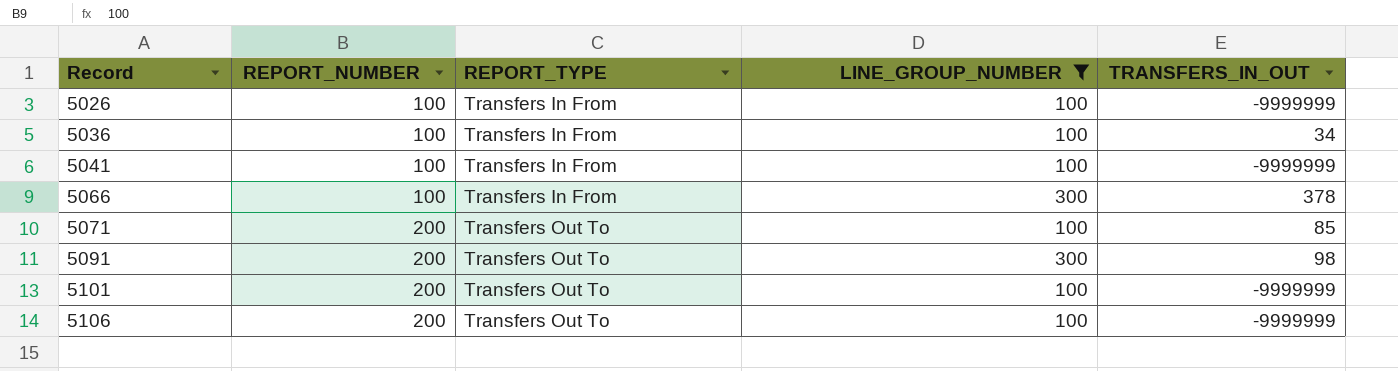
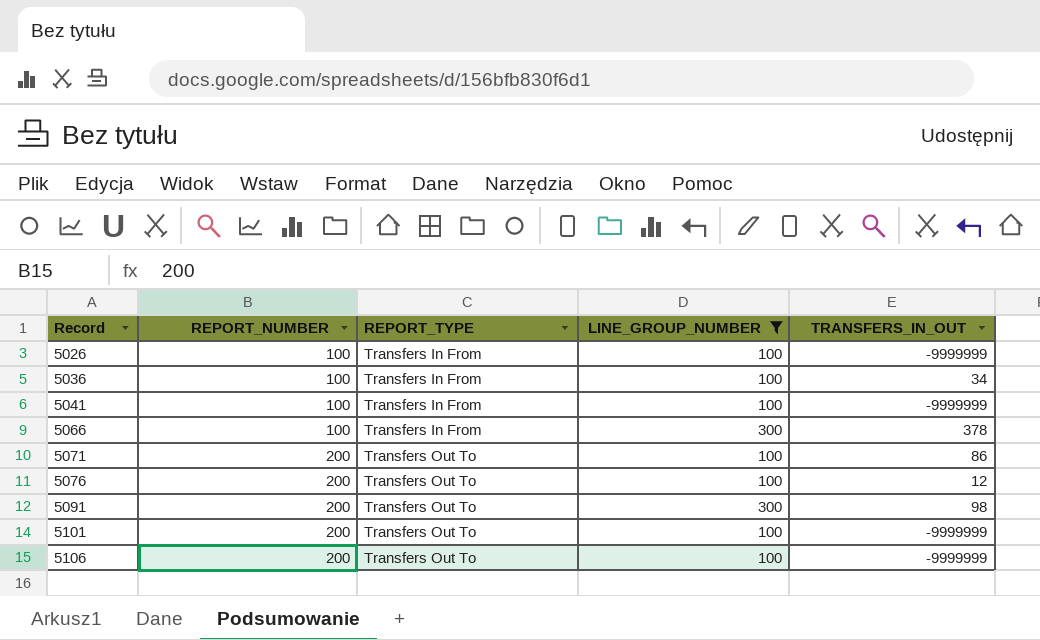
5071 | TRANSFERS_IN_OUT: 85 -> 86
row 5076: none -> 200 | Transfers Out To | 100 | 12

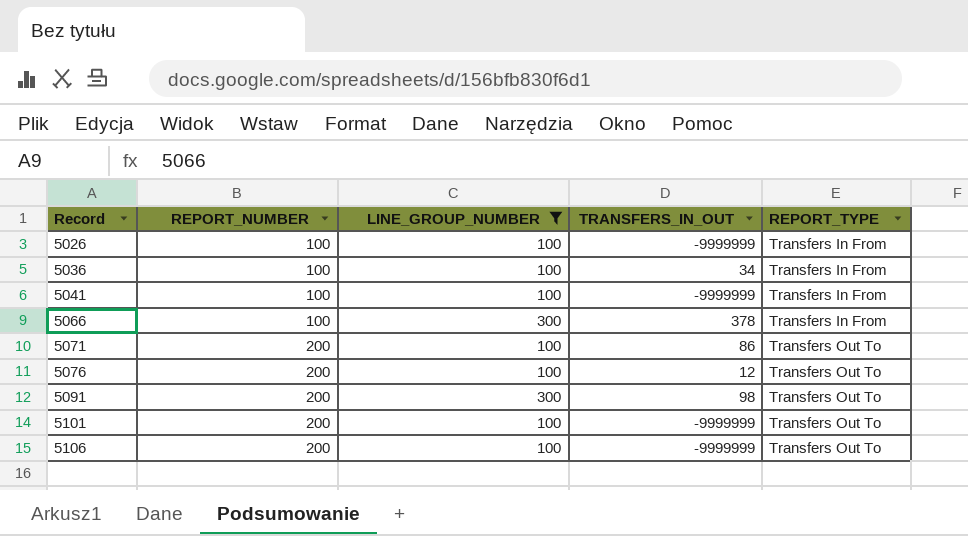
column REPORT_TYPE | position: 3 -> 5

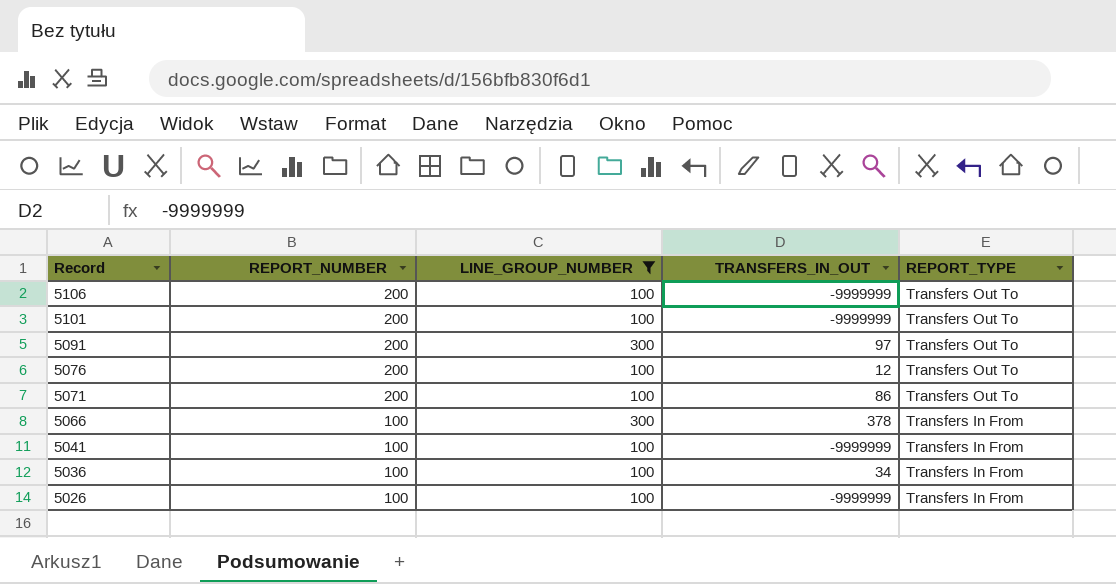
row order: Record ascending -> Record descending
5091 | TRANSFERS_IN_OUT: 98 -> 97

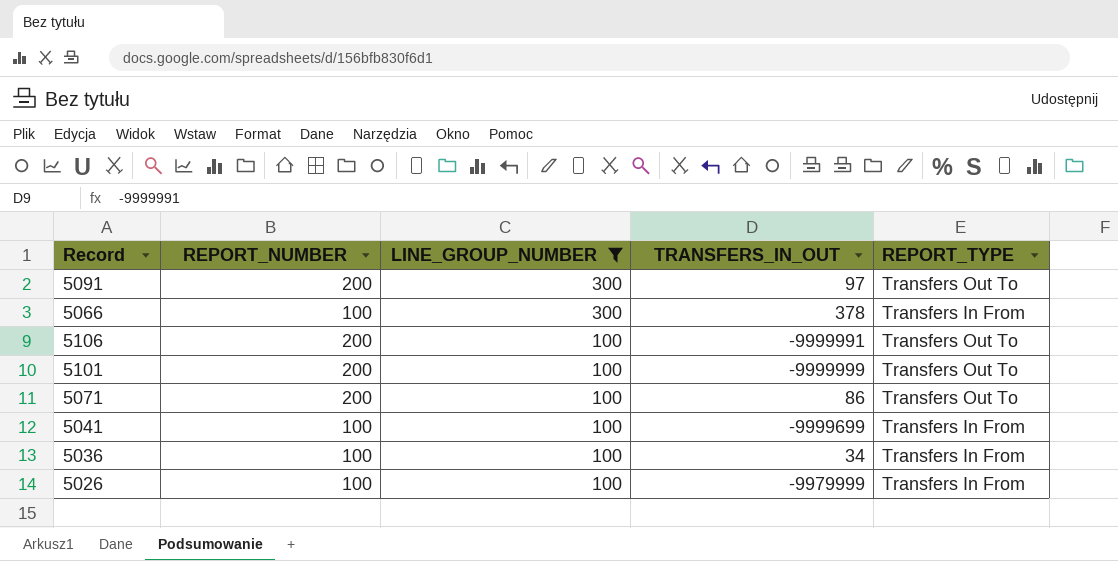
row order: Record descending -> LINE_GROUP_NUMBER descending
row 5076: 200 | 100 | 12 | Transfers Out To -> none
5106 | TRANSFERS_IN_OUT: -9999999 -> -9999991
5041 | TRANSFERS_IN_OUT: -9999999 -> -9999699
5026 | TRANSFERS_IN_OUT: -9999999 -> -9979999

